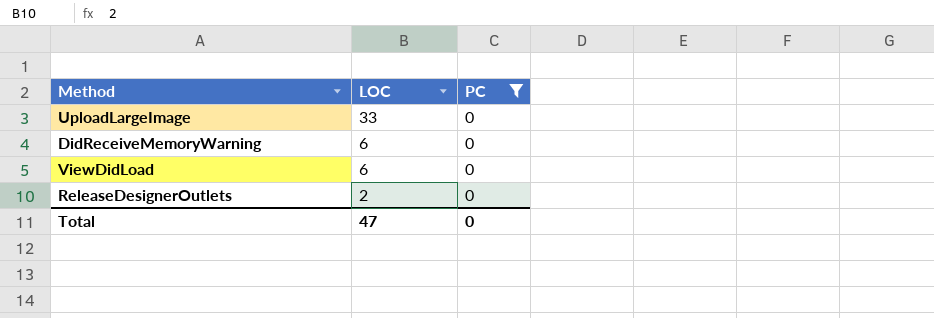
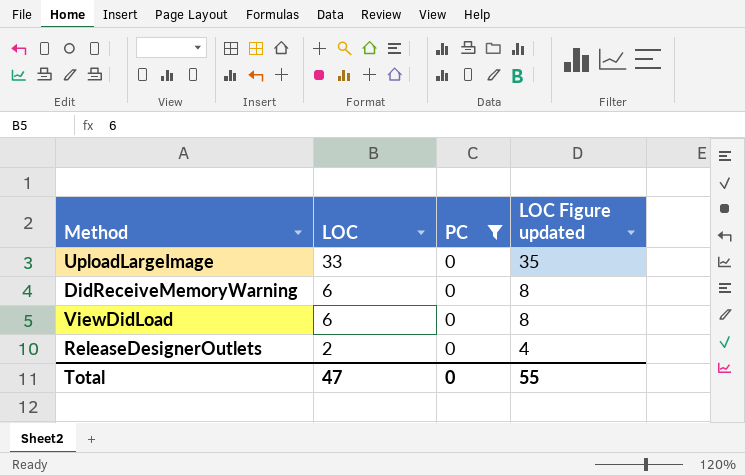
column LOC Figure updated | formula: none -> [LOC] + 2

